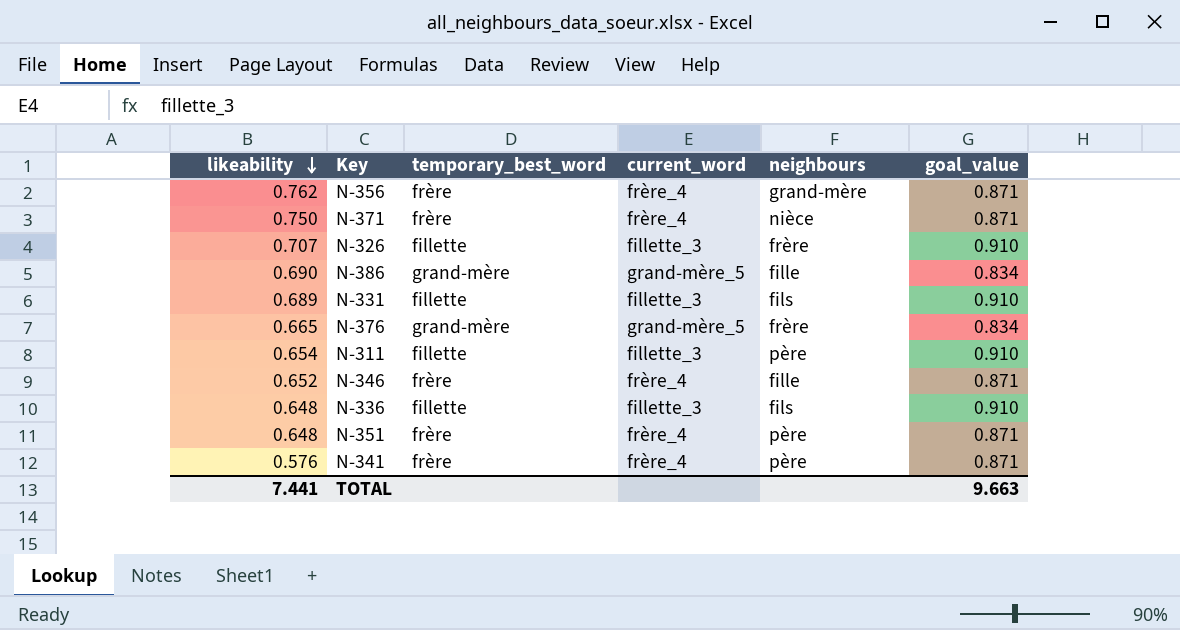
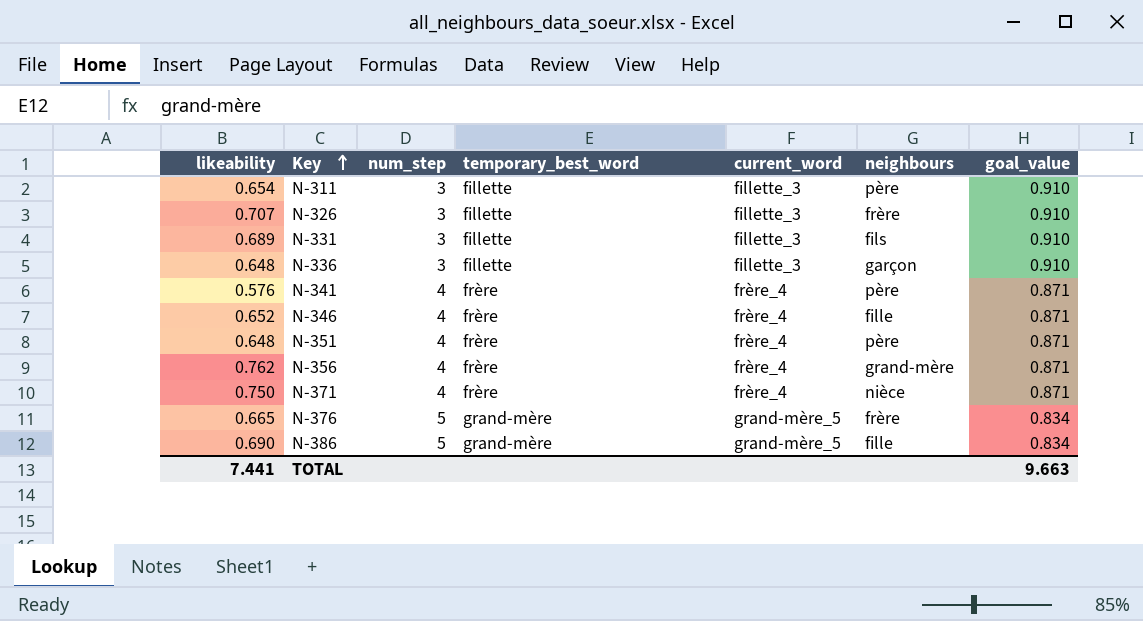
row order: likeability descending -> Key ascending
column num_step | position: none -> 3
N-336 | neighbours: fils -> garçon

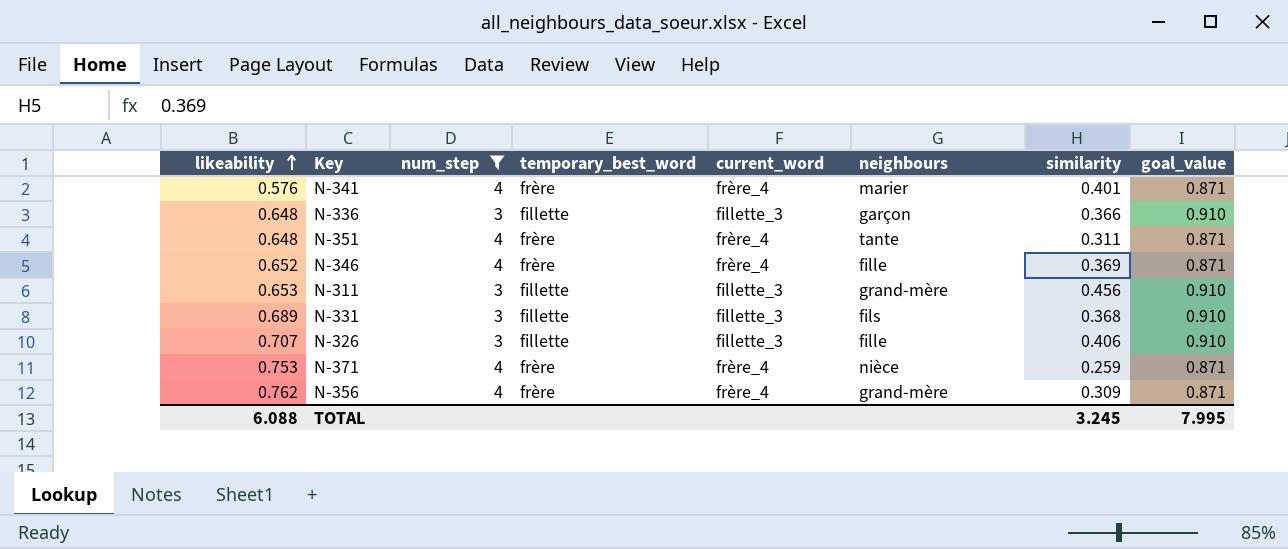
filter: none -> num_step != 5
row order: Key ascending -> likeability ascending
column similarity | position: none -> 7
N-341 | neighbours: père -> marier
N-351 | neighbours: père -> tante
N-311 | likeability: 0.654 -> 0.653
N-311 | neighbours: père -> grand-mère
N-326 | neighbours: frère -> fille
N-371 | likeability: 0.750 -> 0.753
TOTAL | likeability: 7.441 -> 6.088
TOTAL | goal_value: 9.663 -> 7.995

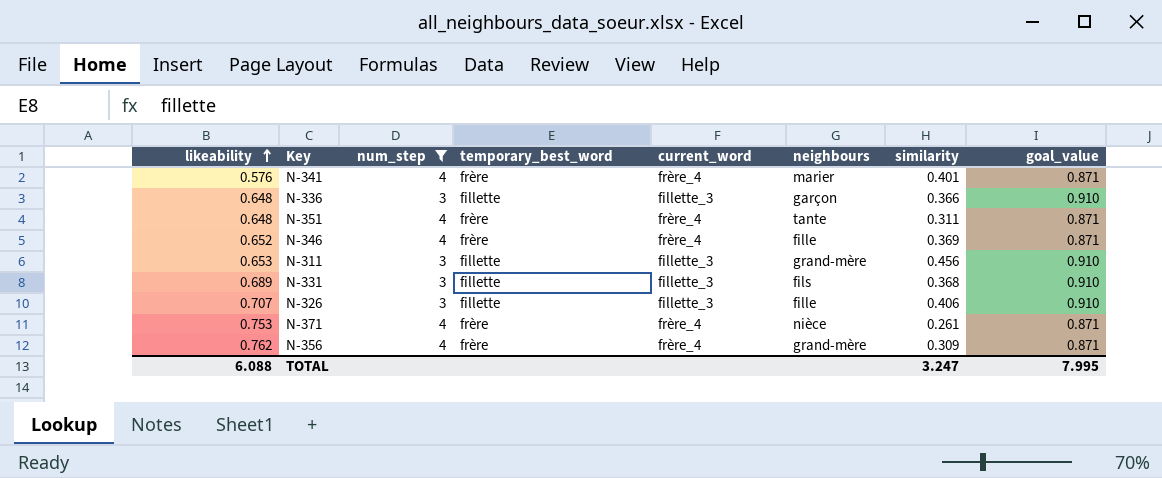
N-371 | similarity: 0.259 -> 0.261
TOTAL | similarity: 3.245 -> 3.247

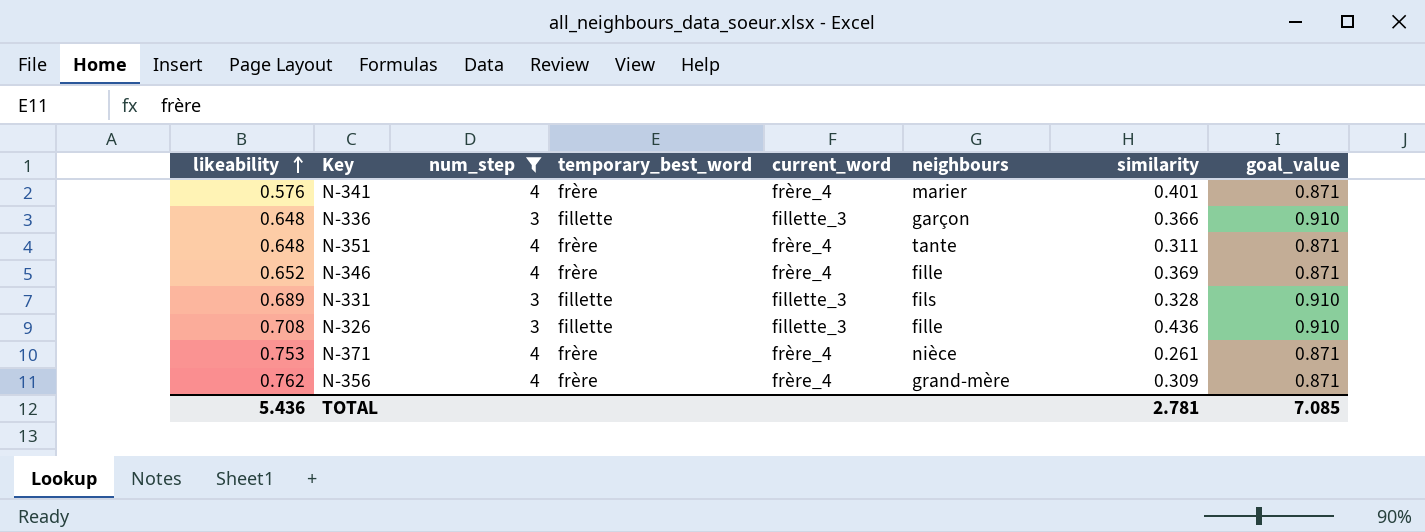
row N-311: 0.653 | 3 | fillette | fillette_3 | grand-mère | 0.456 | 0.910 -> none
N-331 | similarity: 0.368 -> 0.328
N-326 | likeability: 0.707 -> 0.708
N-326 | similarity: 0.406 -> 0.436
TOTAL | likeability: 6.088 -> 5.436
TOTAL | similarity: 3.247 -> 2.781
TOTAL | goal_value: 7.995 -> 7.085

